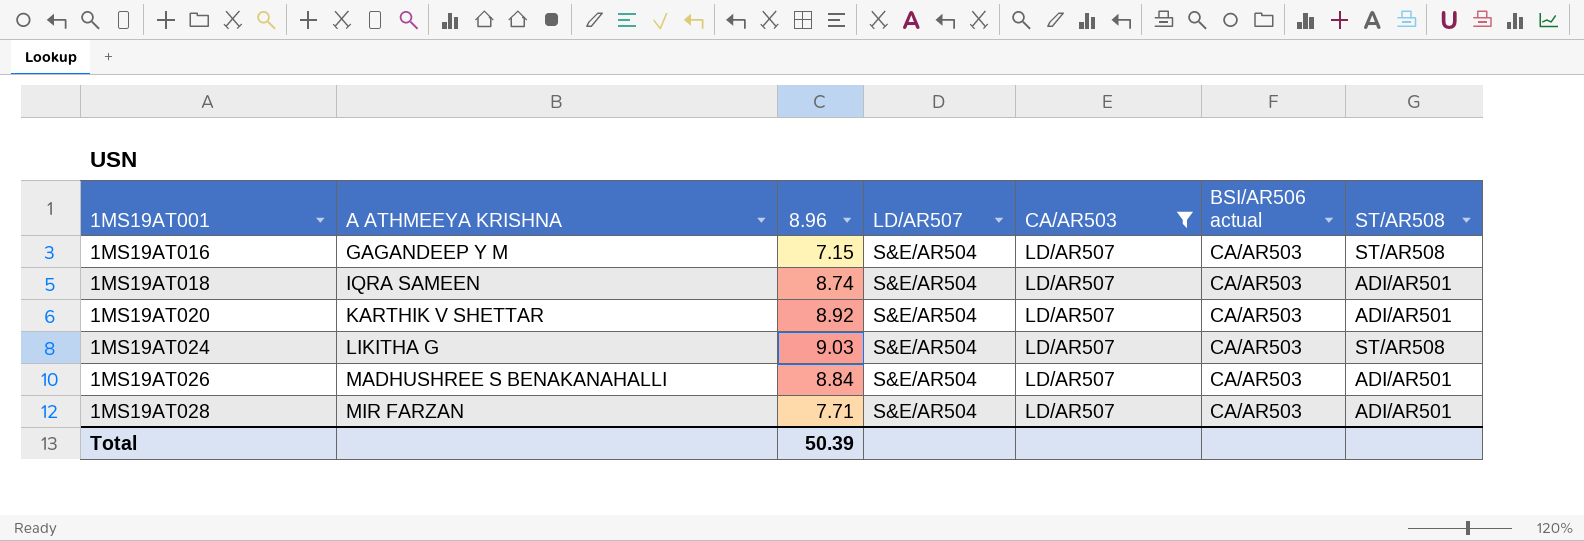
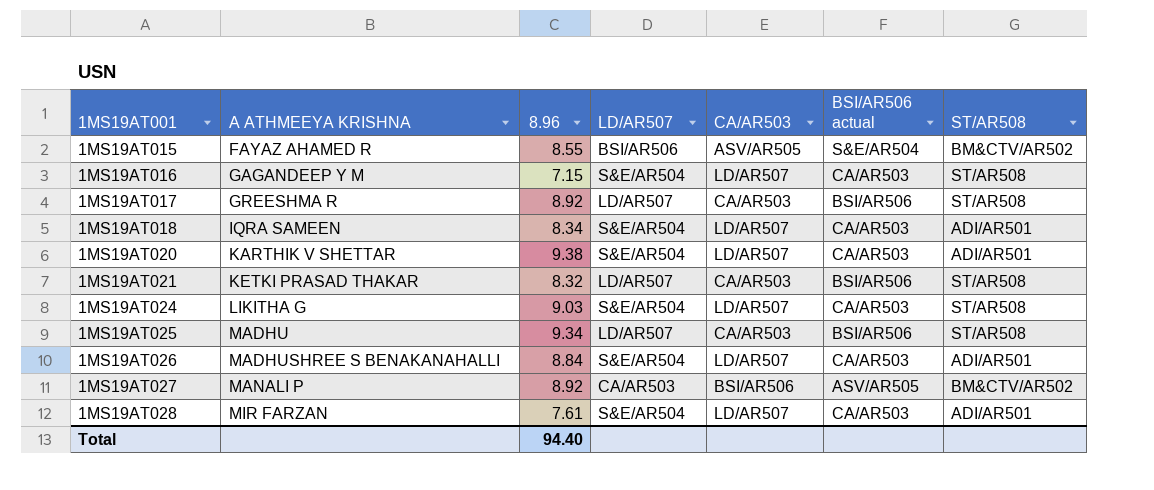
filter: CA/AR503 = LD/AR507 -> none
1MS19AT018 | 8.96: 8.74 -> 8.34
1MS19AT020 | 8.96: 8.92 -> 9.38
1MS19AT028 | 8.96: 7.71 -> 7.61
Total | 8.96: 50.39 -> 94.40

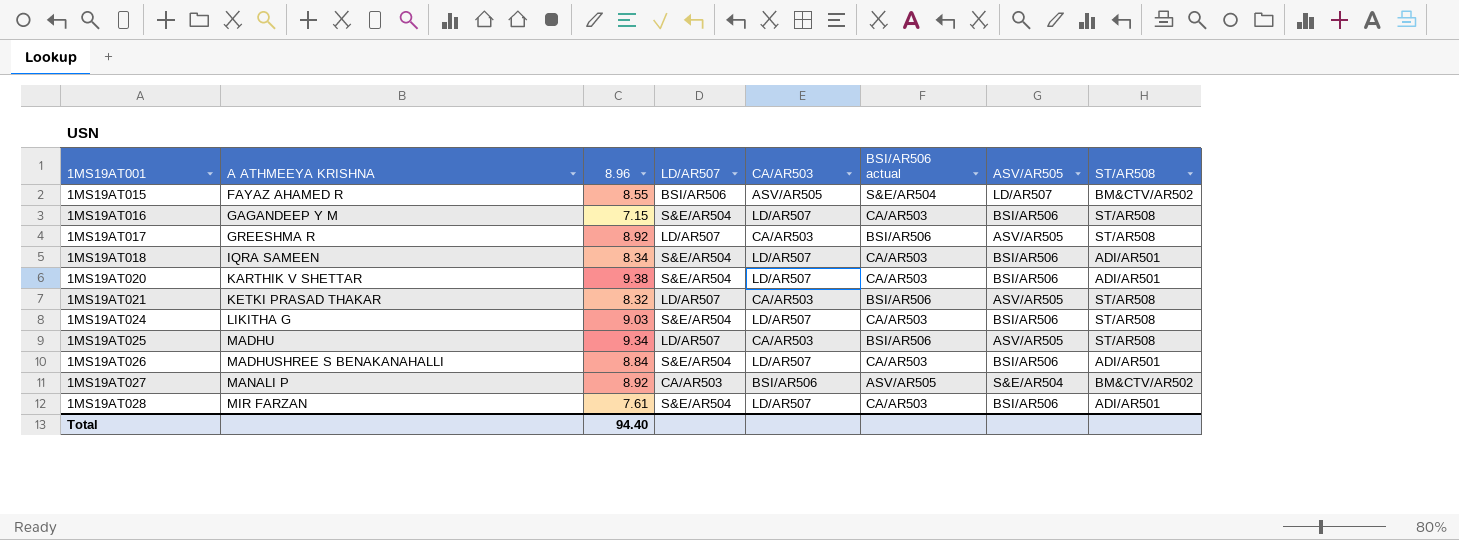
column ASV/AR505 | position: none -> 7

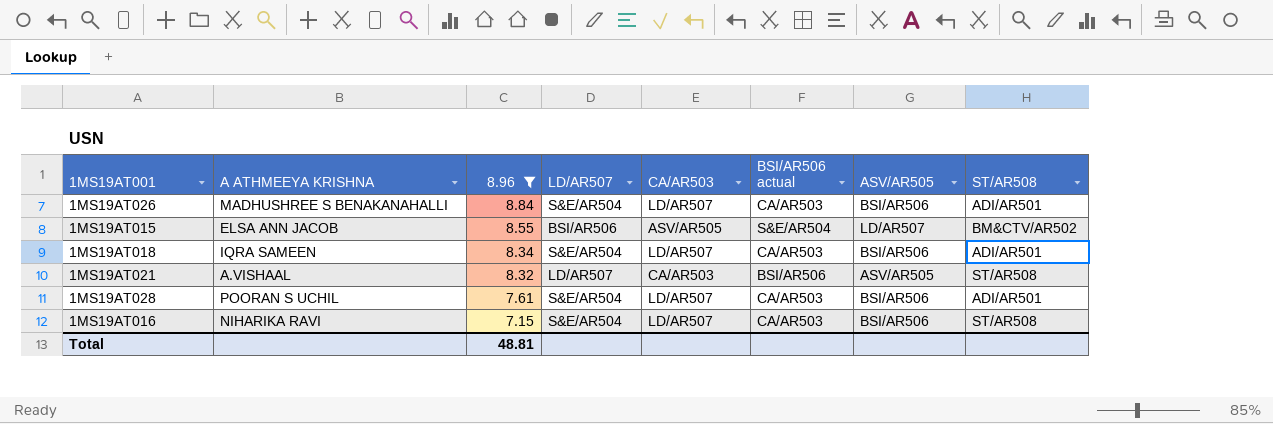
filter: none -> 8.96 <= 8.84
row order: 1MS19AT001 ascending -> 8.96 descending
1MS19AT015 | A ATHMEEYA KRISHNA: FAYAZ AHAMED R -> ELSA ANN JACOB
1MS19AT021 | A ATHMEEYA KRISHNA: KETKI PRASAD THAKAR -> A.VISHAAL
1MS19AT028 | A ATHMEEYA KRISHNA: MIR FARZAN -> POORAN S UCHIL
1MS19AT016 | A ATHMEEYA KRISHNA: GAGANDEEP Y M -> NIHARIKA RAVI
Total | 8.96: 94.40 -> 48.81

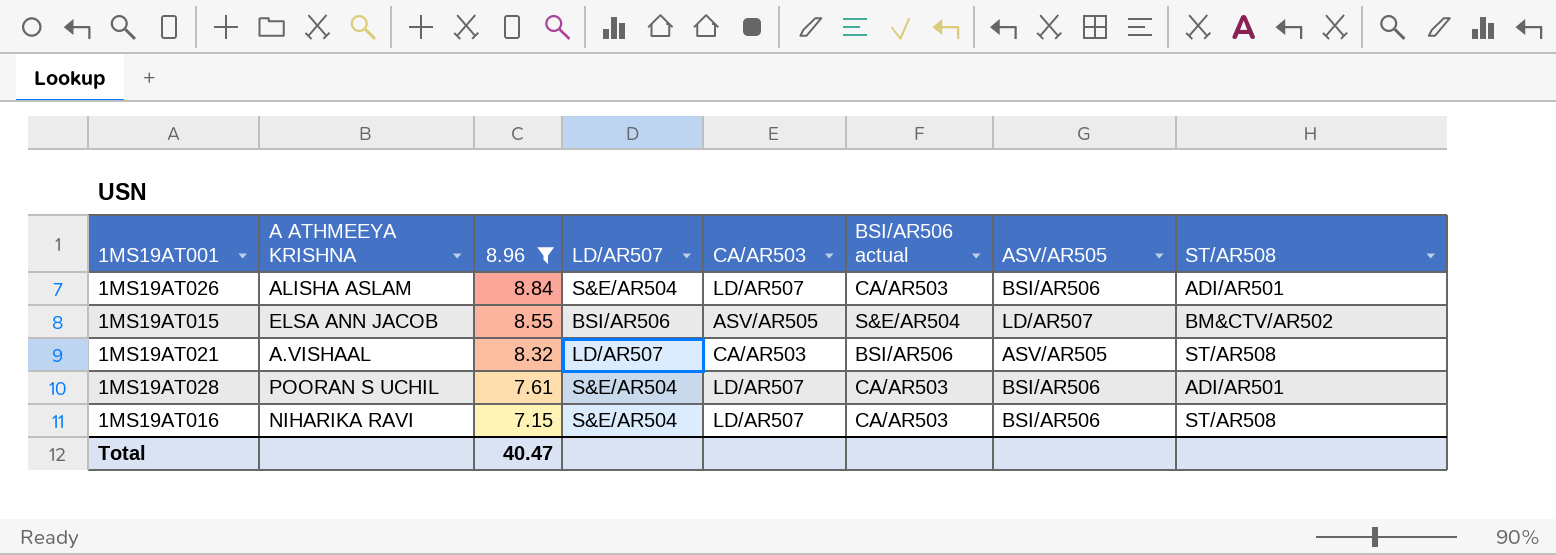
row 1MS19AT018: IQRA SAMEEN | 8.34 | S&E/AR504 | LD/AR507 | CA/AR503 | BSI/AR506 | ADI/AR501 -> none
1MS19AT026 | A ATHMEEYA KRISHNA: MADHUSHREE S BENAKANAHALLI -> ALISHA ASLAM
Total | 8.96: 48.81 -> 40.47

